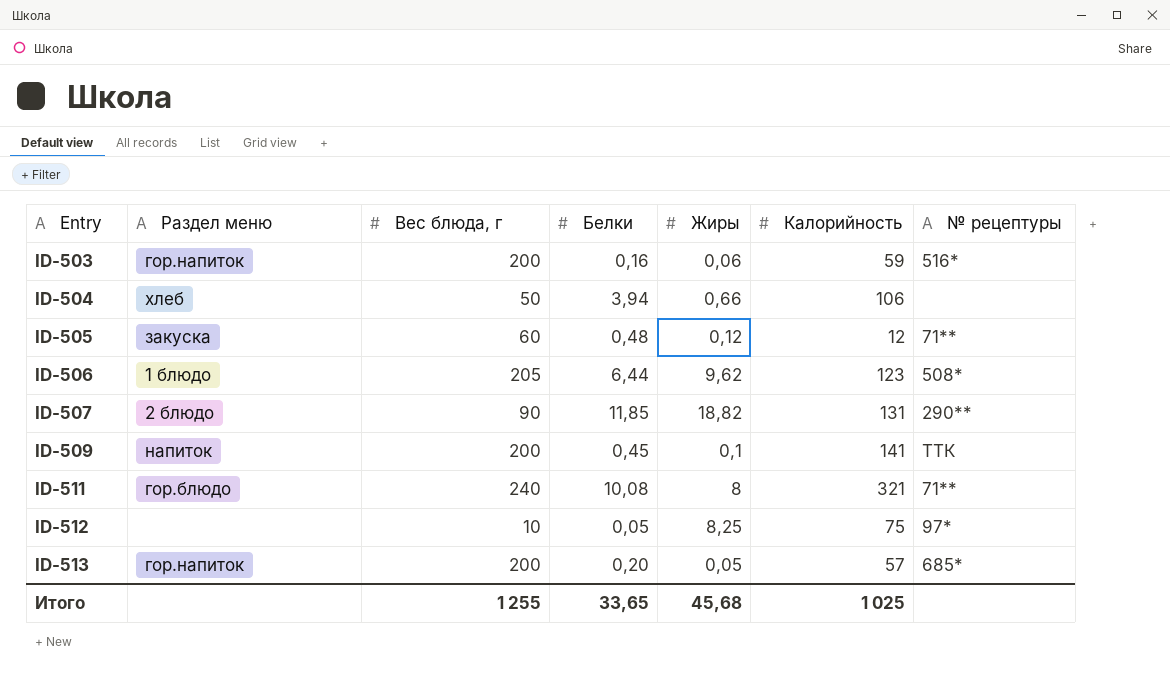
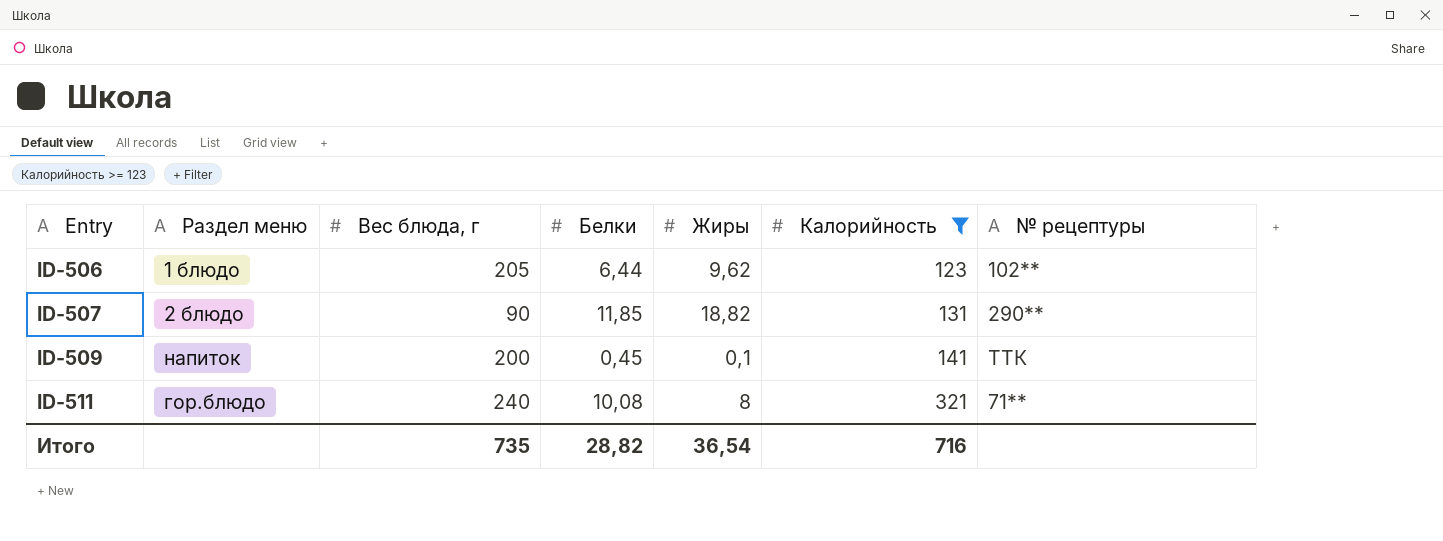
filter: none -> Калорийность >= 123
ID-506 | № рецептуры: 508* -> 102**
Итого | Вес блюда, г: 1 255 -> 735
Итого | Белки: 33,65 -> 28,82
Итого | Жиры: 45,68 -> 36,54
Итого | Калорийность: 1 025 -> 716

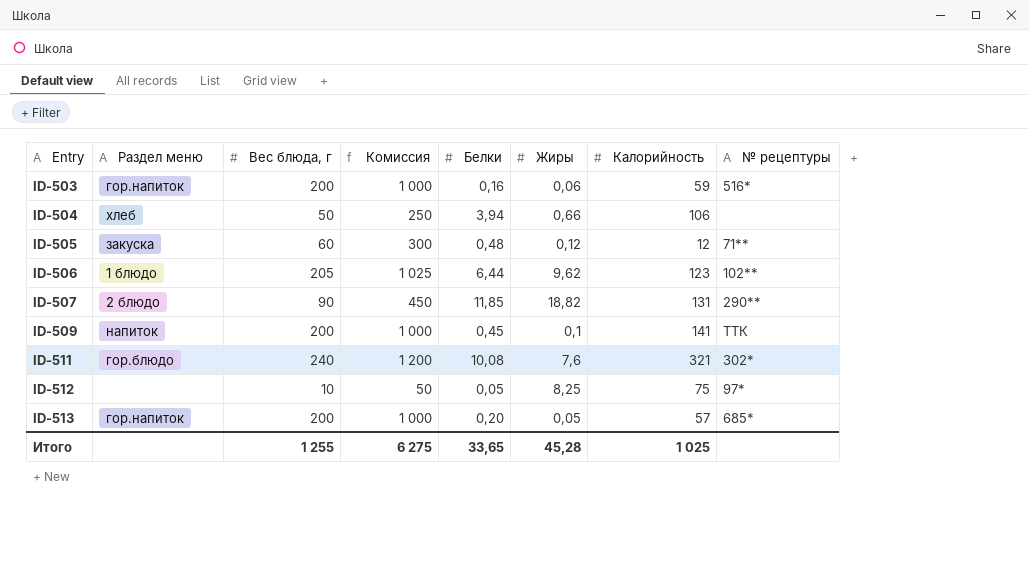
filter: Калорийность >= 123 -> none
column Комиссия | formula: none -> [Вес блюда, г] * 5
ID-511 | Жиры: 8 -> 7,6
ID-511 | № рецептуры: 71** -> 302*
Итого | Вес блюда, г: 735 -> 1 255
Итого | Белки: 28,82 -> 33,65
Итого | Жиры: 36,54 -> 45,28
Итого | Калорийность: 716 -> 1 025

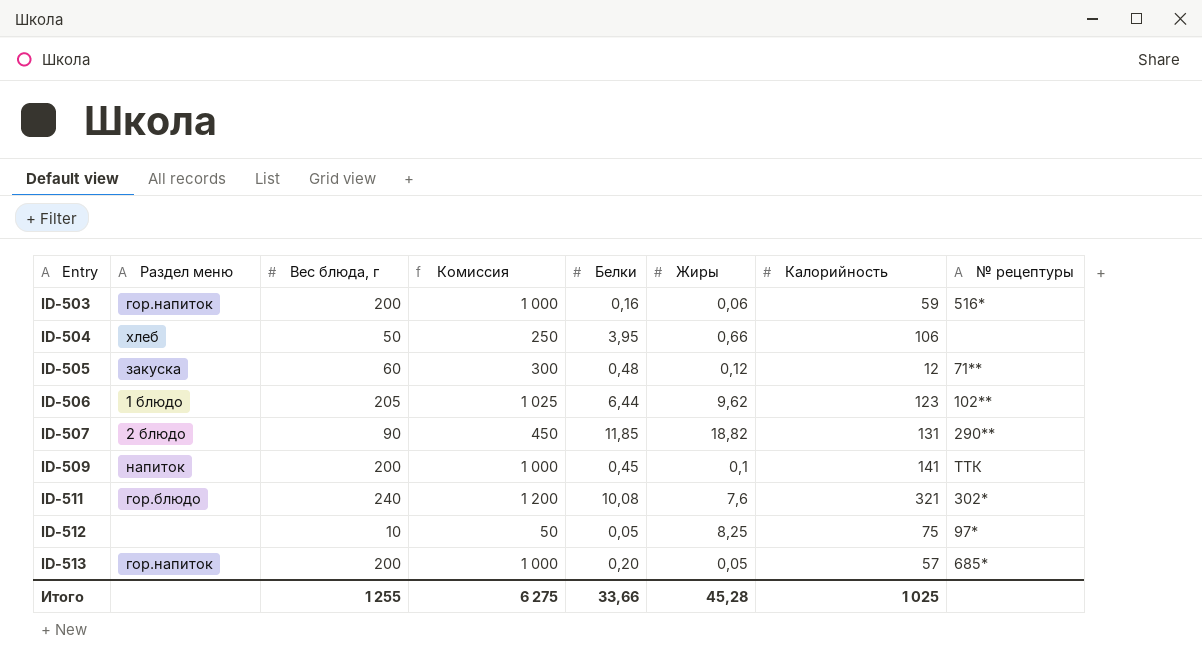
ID-504 | Белки: 3,94 -> 3,95
Итого | Белки: 33,65 -> 33,66

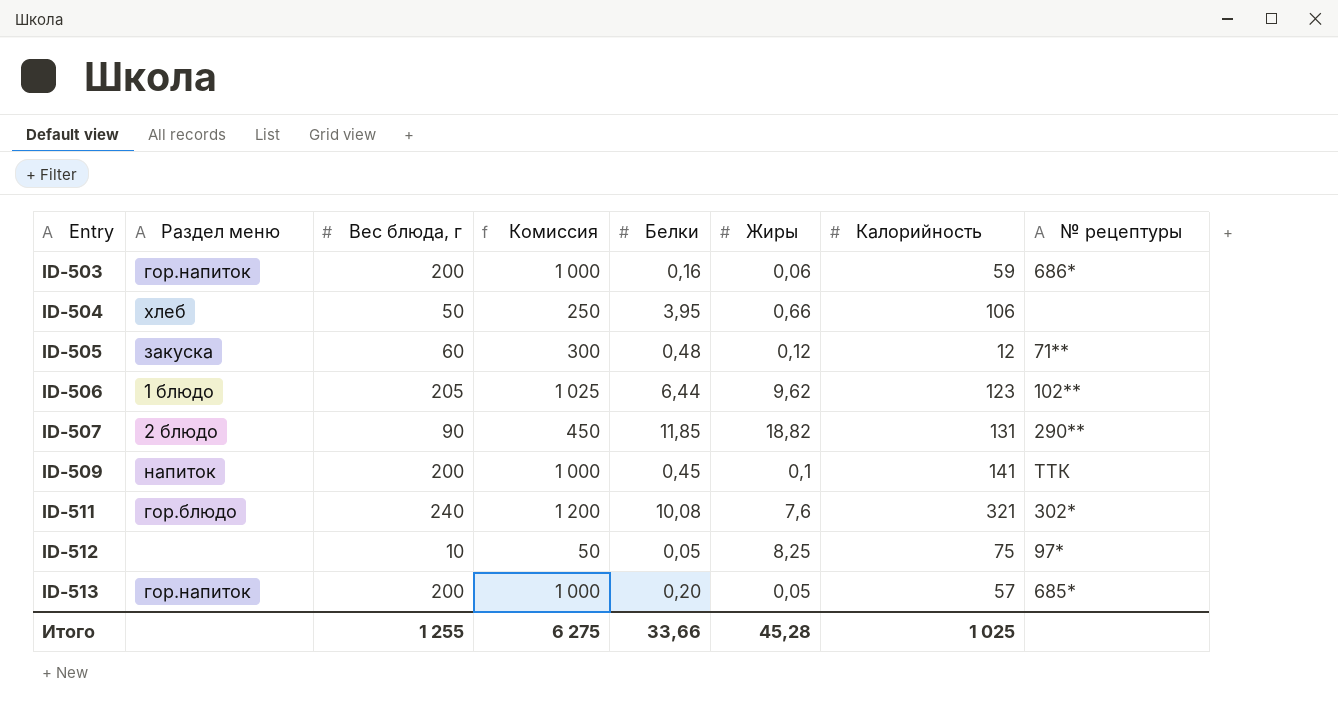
ID-503 | № рецептуры: 516* -> 686*

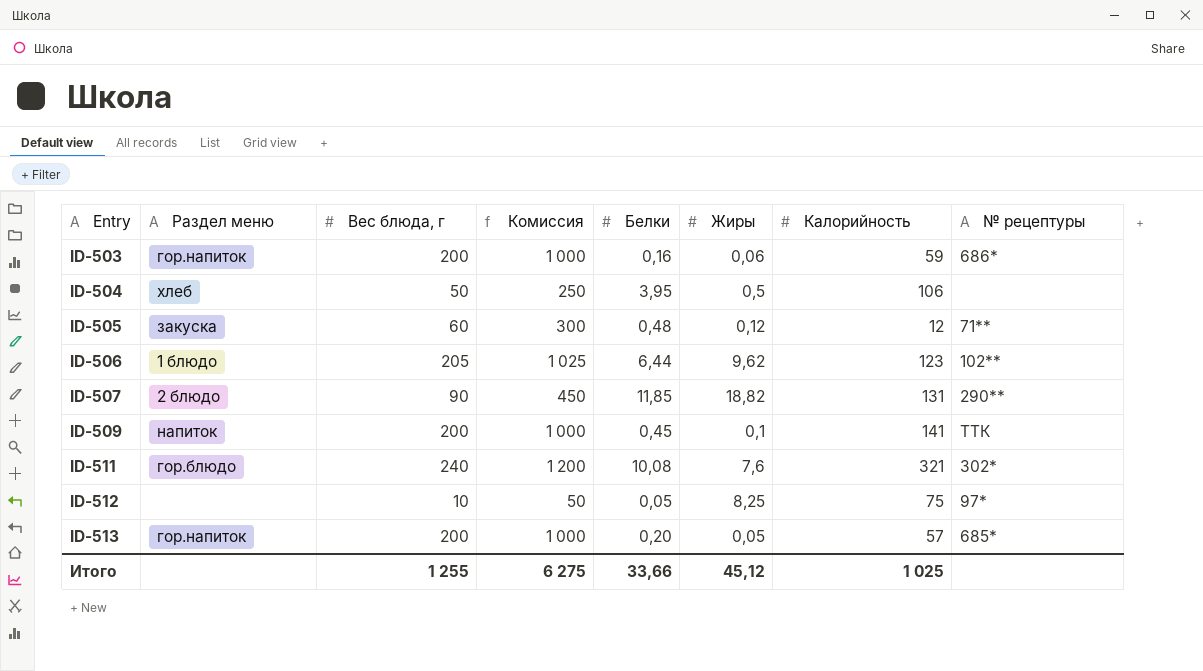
ID-504 | Жиры: 0,66 -> 0,5
Итого | Жиры: 45,28 -> 45,12

